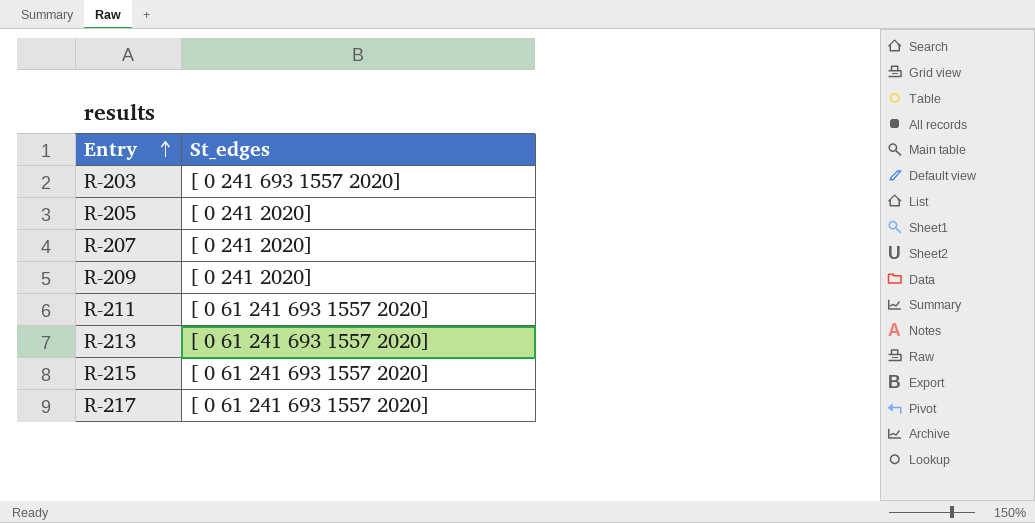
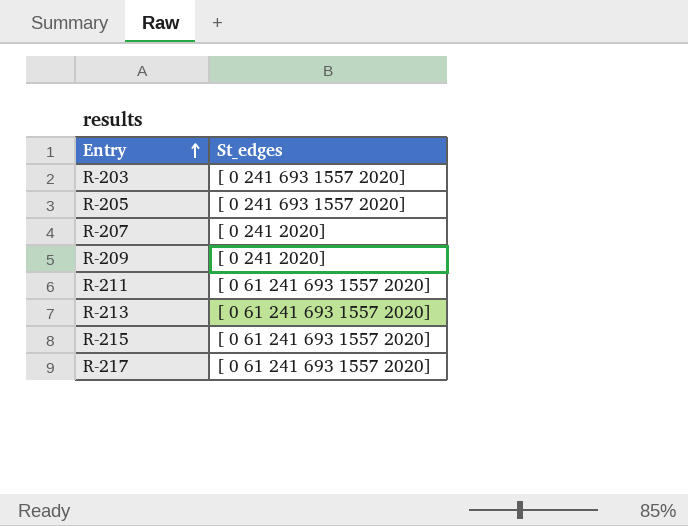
R-205 | St_edges: [ 0 241 2020] -> [ 0 241 693 1557 2020]

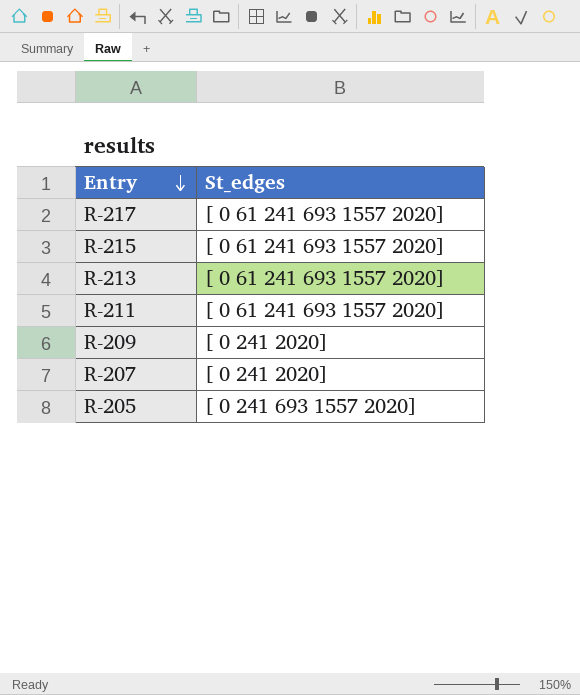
row order: Entry ascending -> Entry descending
row R-203: [ 0 241 693 1557 2020] -> none

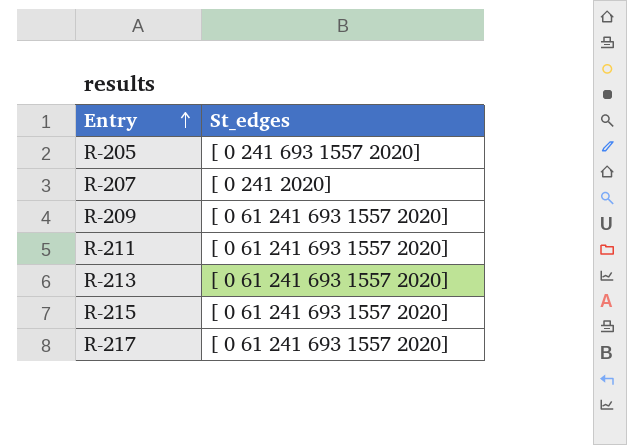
row order: Entry descending -> Entry ascending
R-209 | St_edges: [ 0 241 2020] -> [ 0 61 241 693 1557 2020]

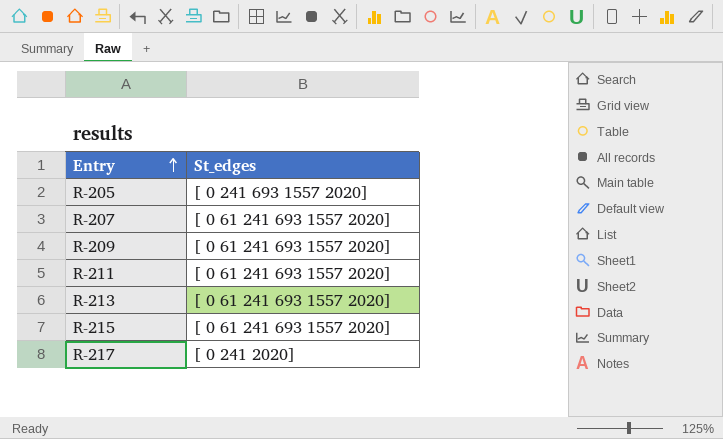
R-207 | St_edges: [ 0 241 2020] -> [ 0 61 241 693 1557 2020]
R-217 | St_edges: [ 0 61 241 693 1557 2020] -> [ 0 241 2020]

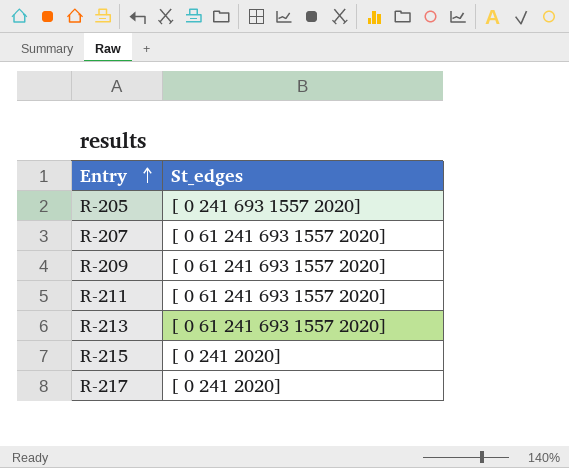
R-215 | St_edges: [ 0 61 241 693 1557 2020] -> [ 0 241 2020]

